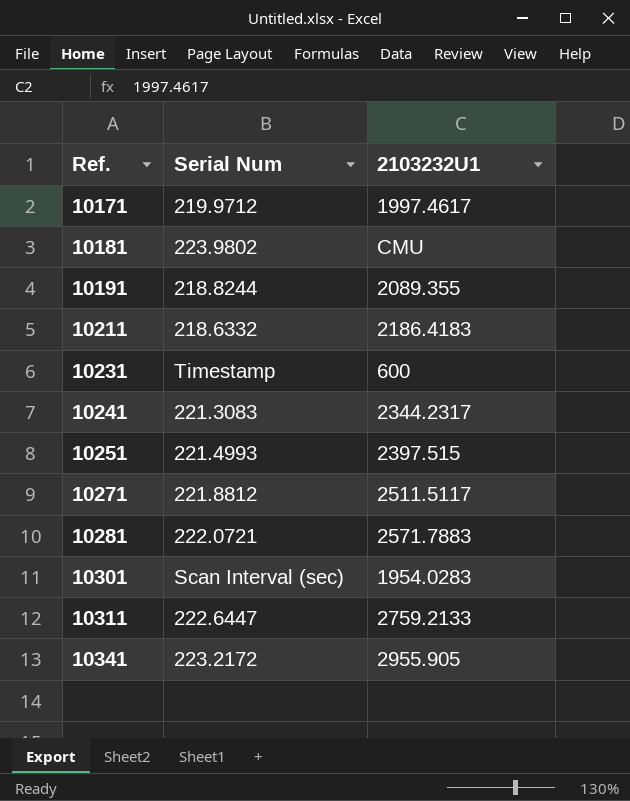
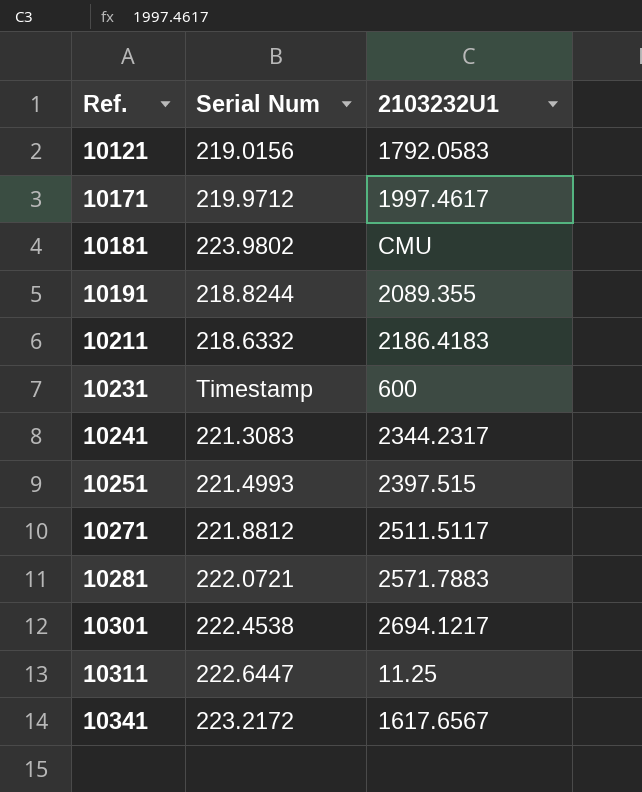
row 10121: none -> 219.0156 | 1792.0583
10301 | Serial Num: Scan Interval (sec) -> 222.4538
10301 | 2103232U1: 1954.0283 -> 2694.1217
10311 | 2103232U1: 2759.2133 -> 11.25
10341 | 2103232U1: 2955.905 -> 1617.6567

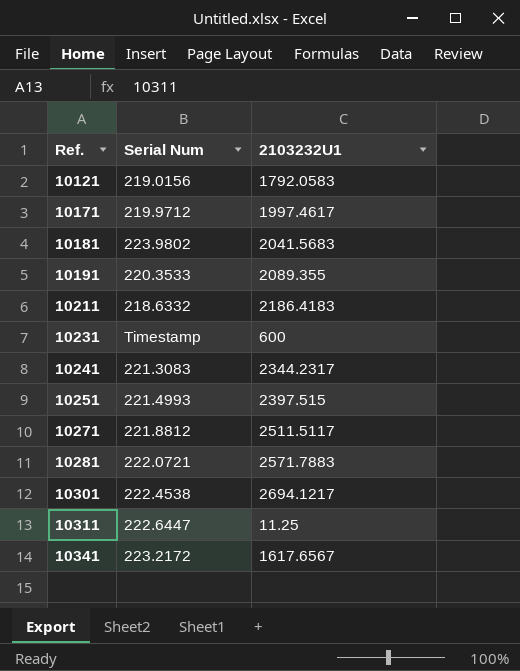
10181 | 2103232U1: CMU -> 2041.5683
10191 | Serial Num: 218.8244 -> 220.3533

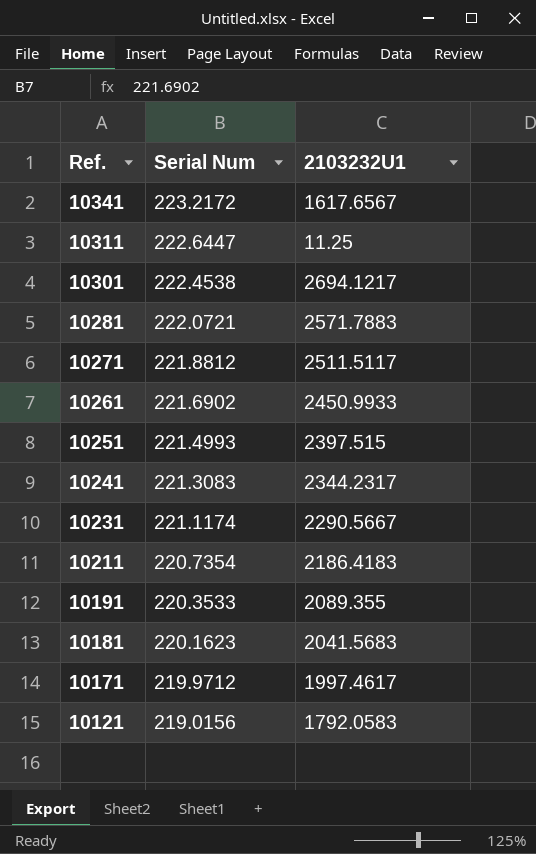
row order: Ref. ascending -> Ref. descending
row 10261: none -> 221.6902 | 2450.9933
10231 | Serial Num: Timestamp -> 221.1174
10231 | 2103232U1: 600 -> 2290.5667
10211 | Serial Num: 218.6332 -> 220.7354
10181 | Serial Num: 223.9802 -> 220.1623

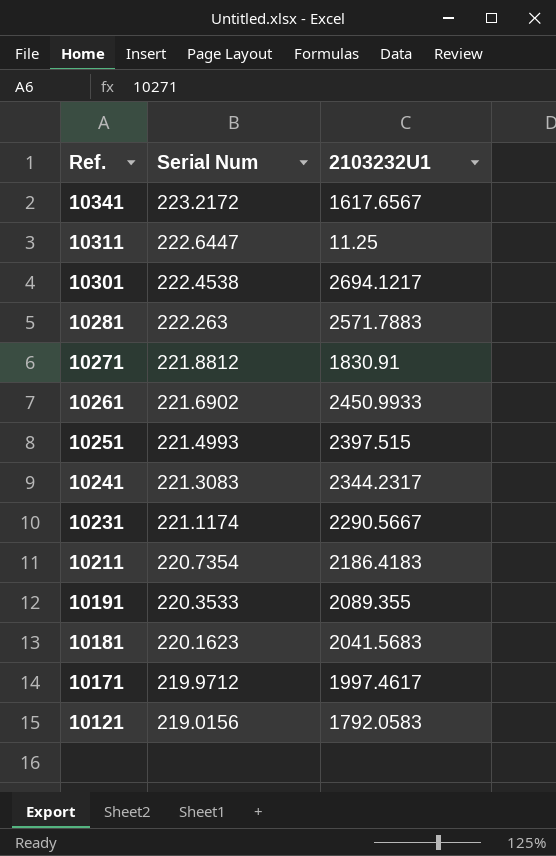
10281 | Serial Num: 222.0721 -> 222.263
10271 | 2103232U1: 2511.5117 -> 1830.91

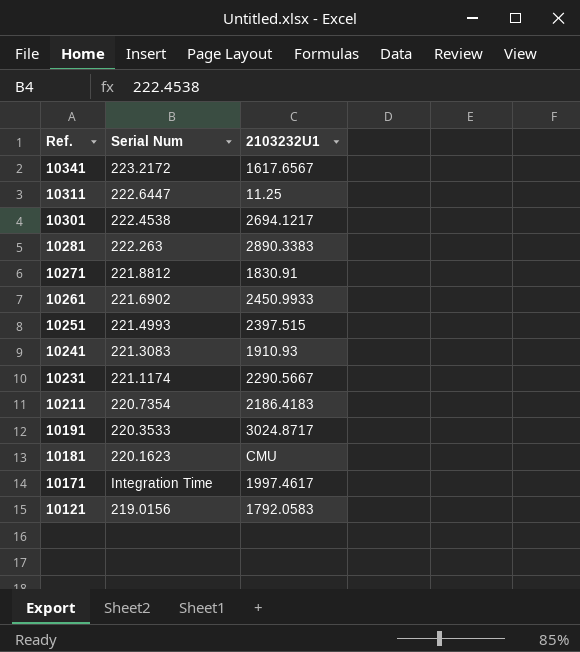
10281 | 2103232U1: 2571.7883 -> 2890.3383
10241 | 2103232U1: 2344.2317 -> 1910.93
10191 | 2103232U1: 2089.355 -> 3024.8717
10181 | 2103232U1: 2041.5683 -> CMU
10171 | Serial Num: 219.9712 -> Integration Time

